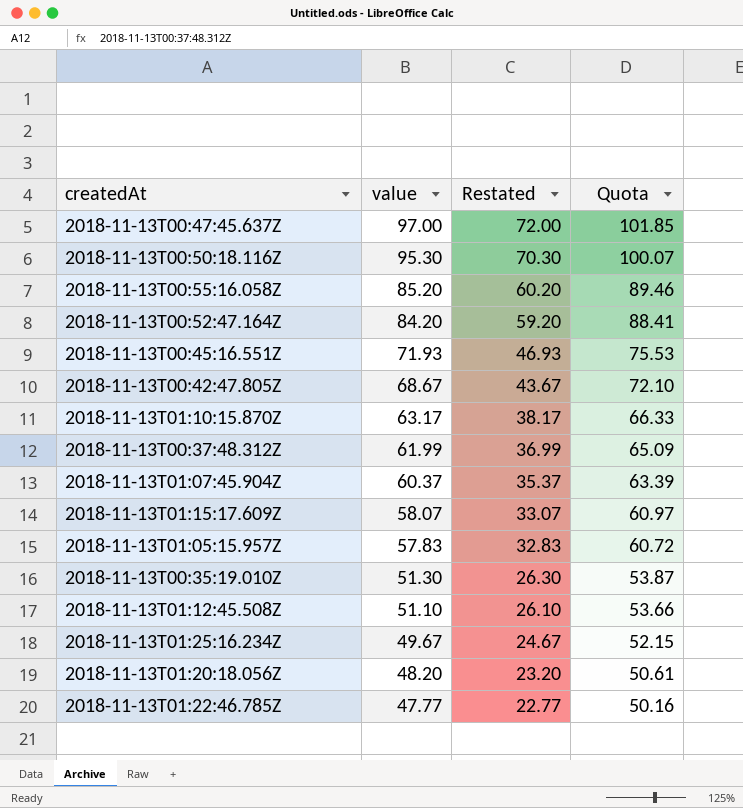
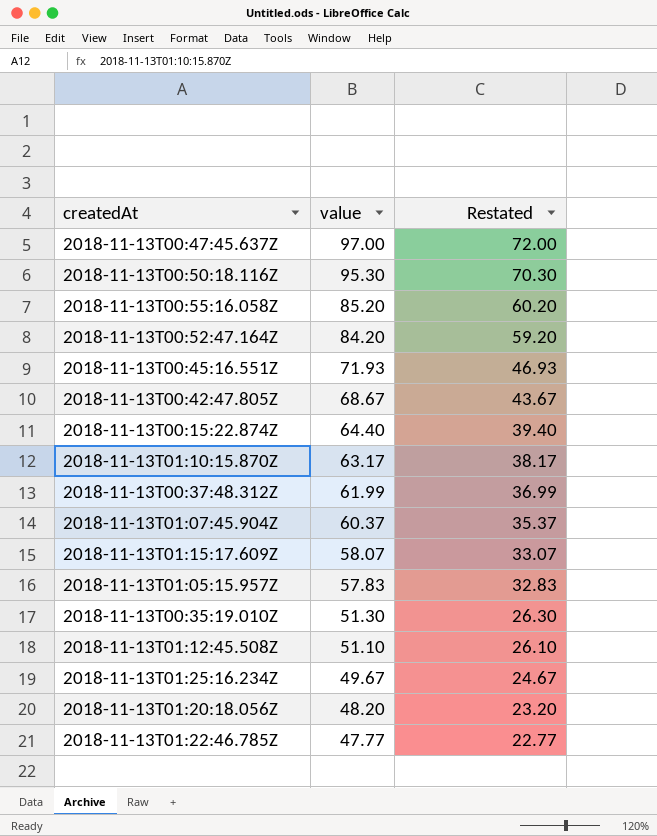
column Quota | formula: [value] * 1.05 -> none
row 2018-11-13T00:15:22.874Z: none -> 64.40 | 39.40

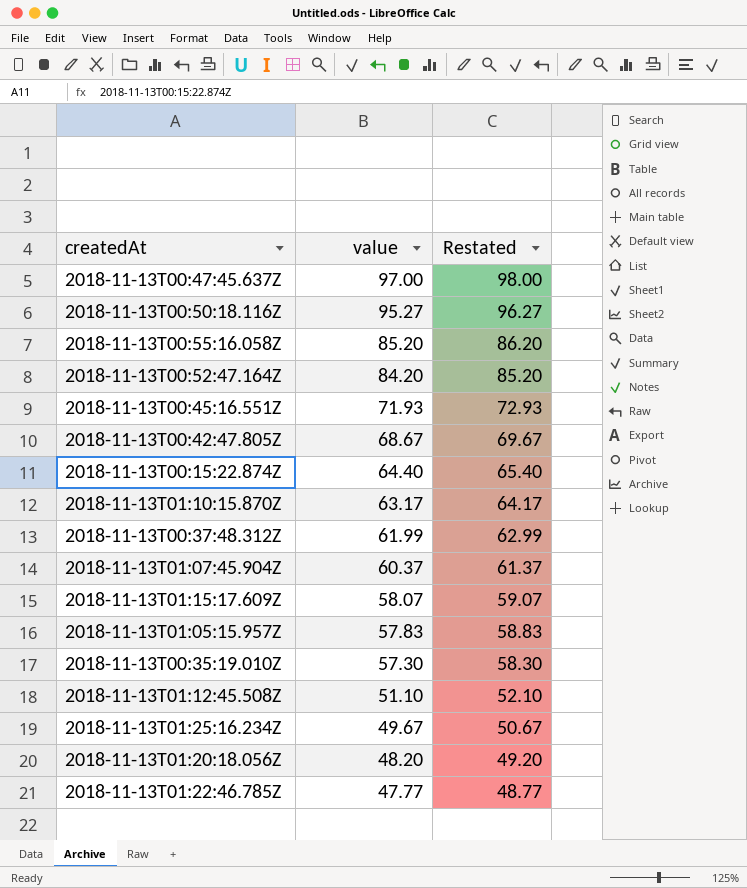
column Restated | formula: [value] - 25 -> [value] + 1
2018-11-13T00:50:18.116Z | value: 95.30 -> 95.27
2018-11-13T00:35:19.010Z | value: 51.30 -> 57.30

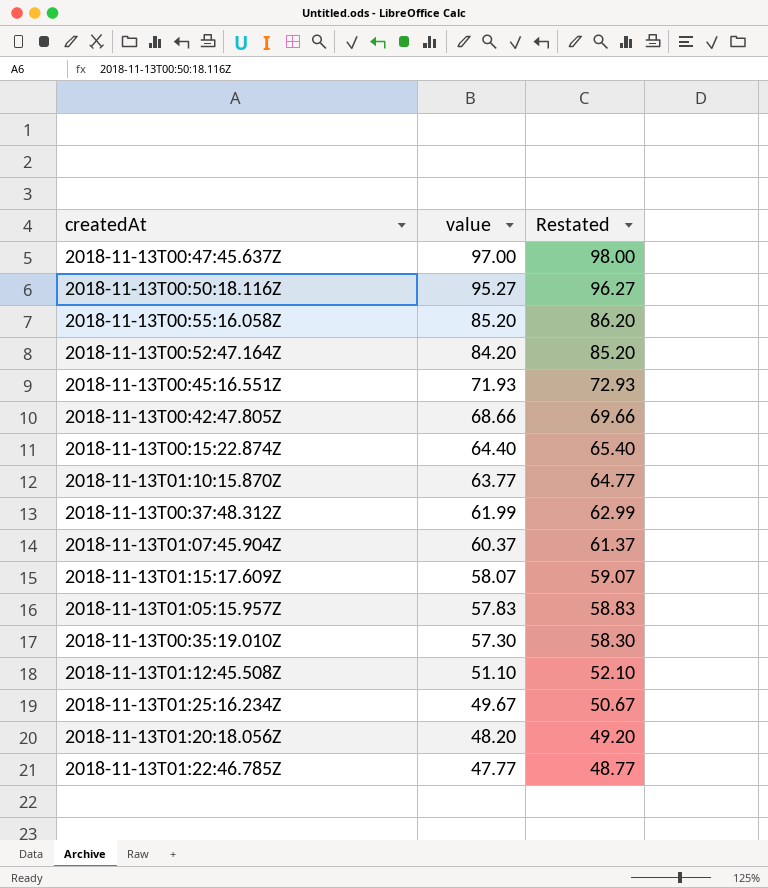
2018-11-13T00:42:47.805Z | value: 68.67 -> 68.66
2018-11-13T00:42:47.805Z | Restated: 69.67 -> 69.66
2018-11-13T01:10:15.870Z | value: 63.17 -> 63.77
2018-11-13T01:10:15.870Z | Restated: 64.17 -> 64.77

